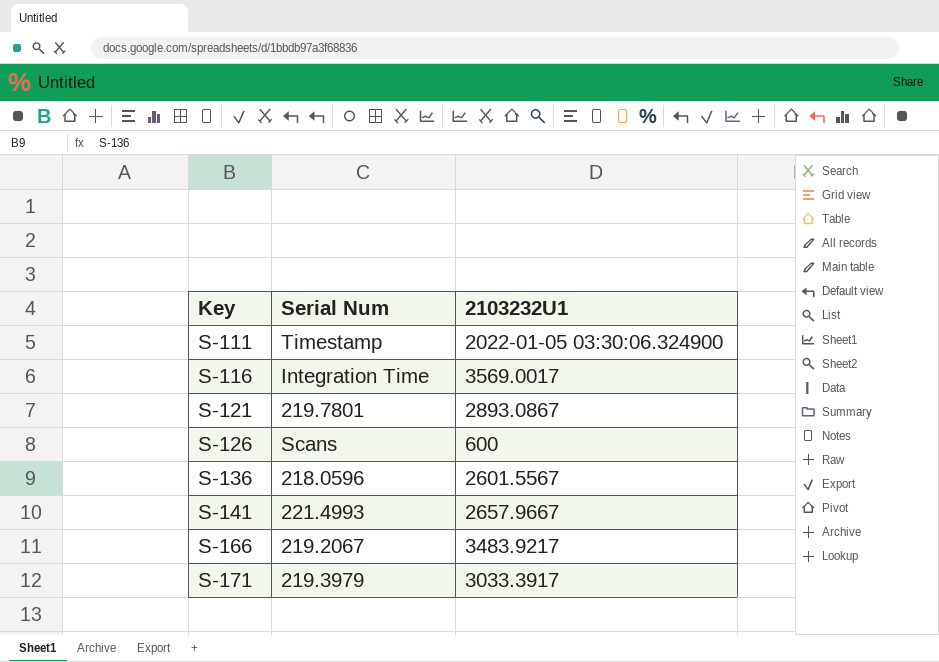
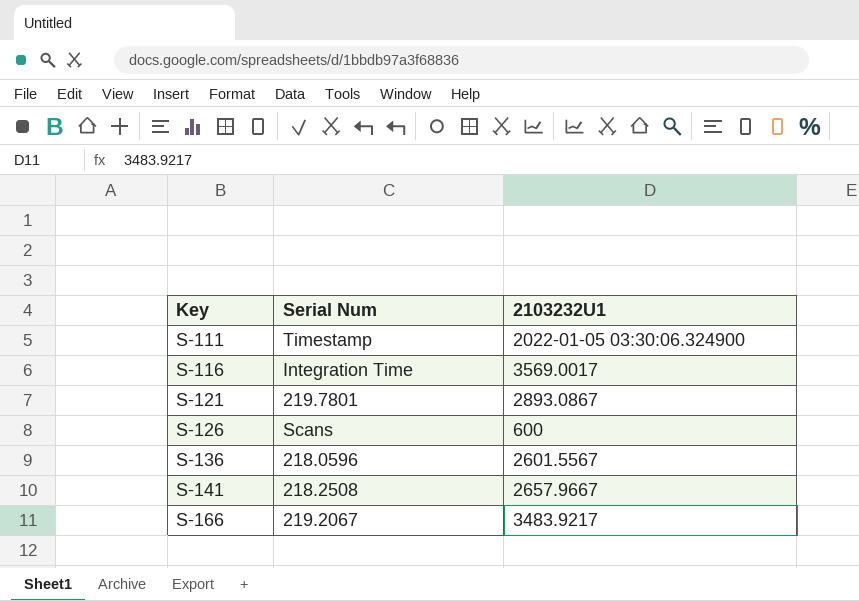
row S-171: 219.3979 | 3033.3917 -> none
S-141 | Serial Num: 221.4993 -> 218.2508

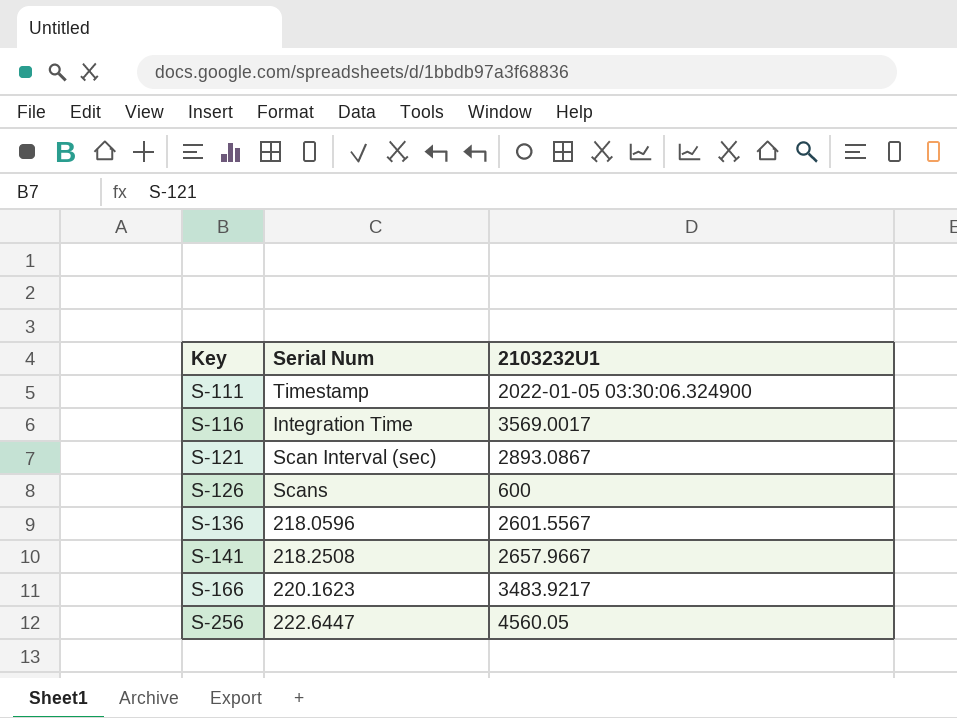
S-121 | Serial Num: 219.7801 -> Scan Interval (sec)
S-166 | Serial Num: 219.2067 -> 220.1623
row S-256: none -> 222.6447 | 4560.05

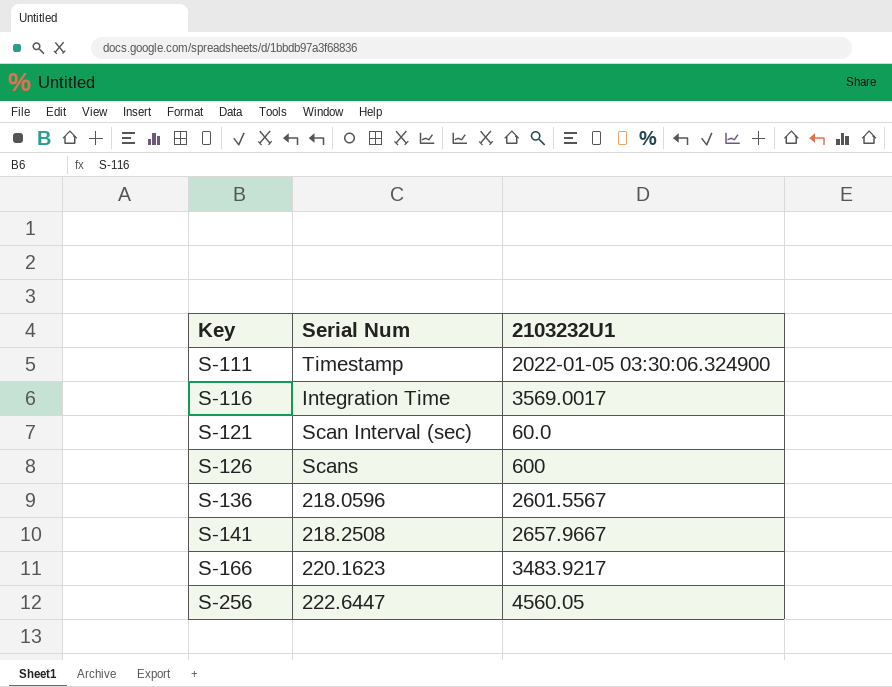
S-121 | 2103232U1: 2893.0867 -> 60.0

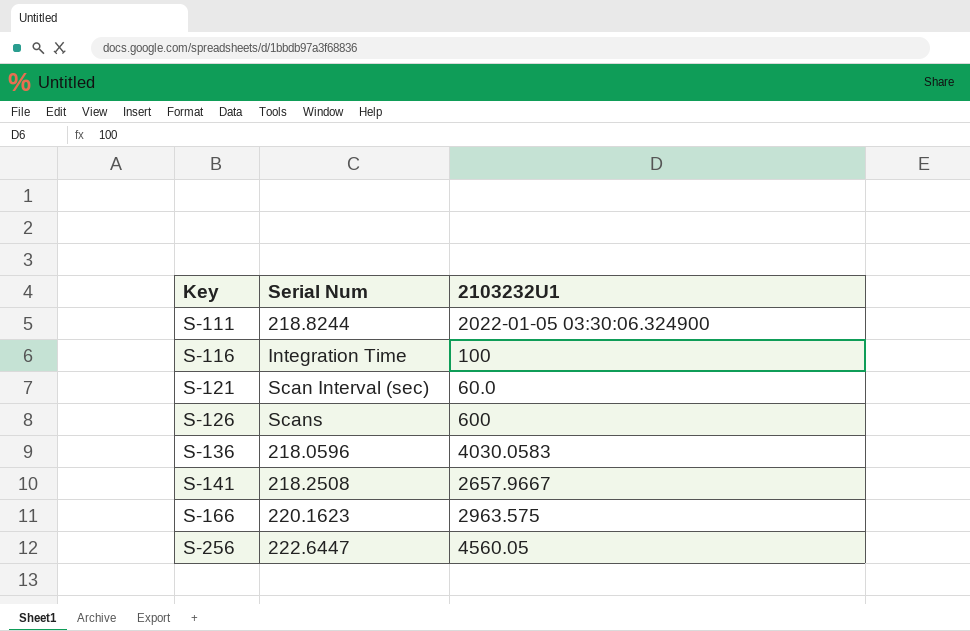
S-111 | Serial Num: Timestamp -> 218.8244
S-116 | 2103232U1: 3569.0017 -> 100
S-136 | 2103232U1: 2601.5567 -> 4030.0583
S-166 | 2103232U1: 3483.9217 -> 2963.575

